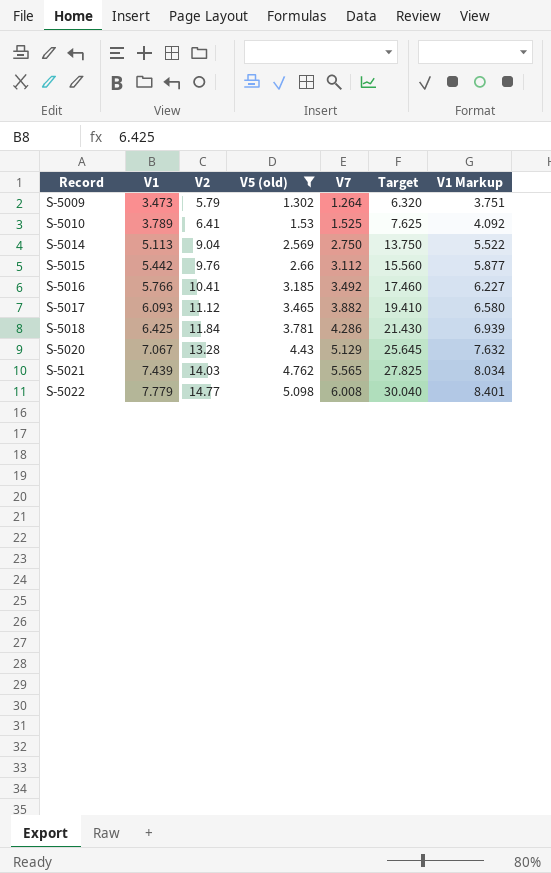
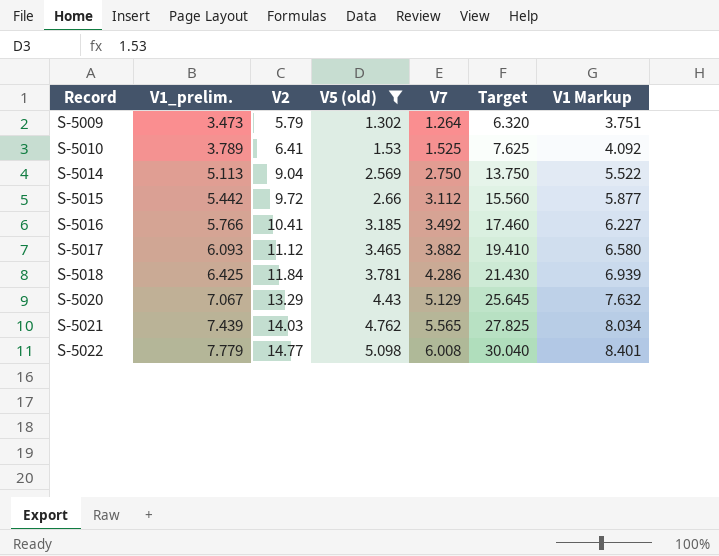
column name: V1 -> V1_prelim.
S-5015 | V2: 9.76 -> 9.72
S-5020 | V2: 13.28 -> 13.29

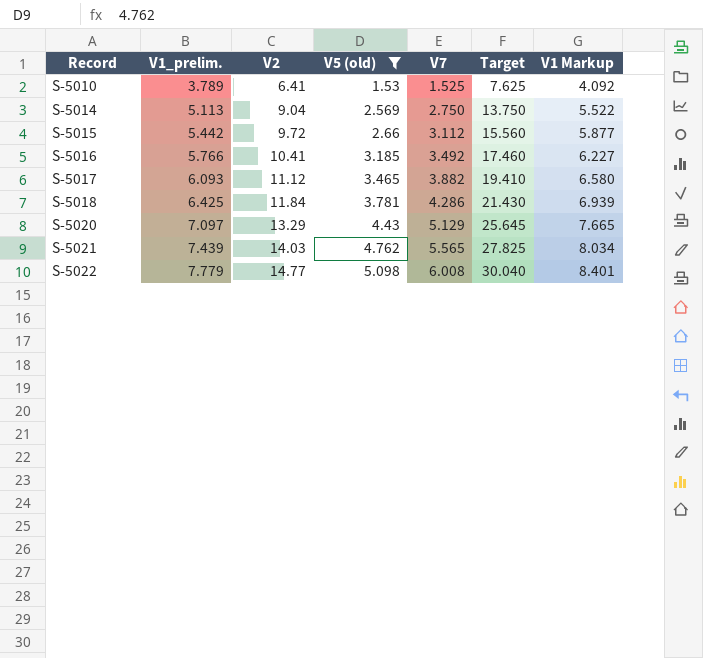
row S-5009: 3.473 | 5.79 | 1.302 | 1.264 | 6.320 | 3.751 -> none
S-5020 | V1_prelim.: 7.067 -> 7.097
S-5020 | V1 Markup: 7.632 -> 7.665

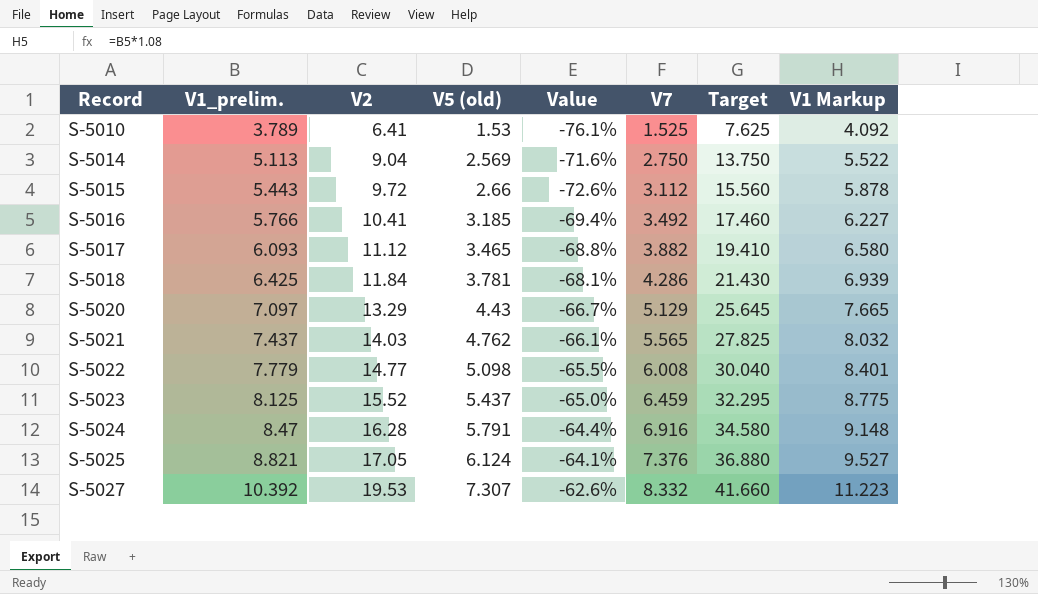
filter: V5 (old) <= 5.098 -> none
column Value | formula: none -> ([V5 (old)] - [V2]) / [V2]
S-5015 | V1_prelim.: 5.442 -> 5.443
S-5015 | V1 Markup: 5.877 -> 5.878
S-5021 | V1_prelim.: 7.439 -> 7.437
S-5021 | V1 Markup: 8.034 -> 8.032

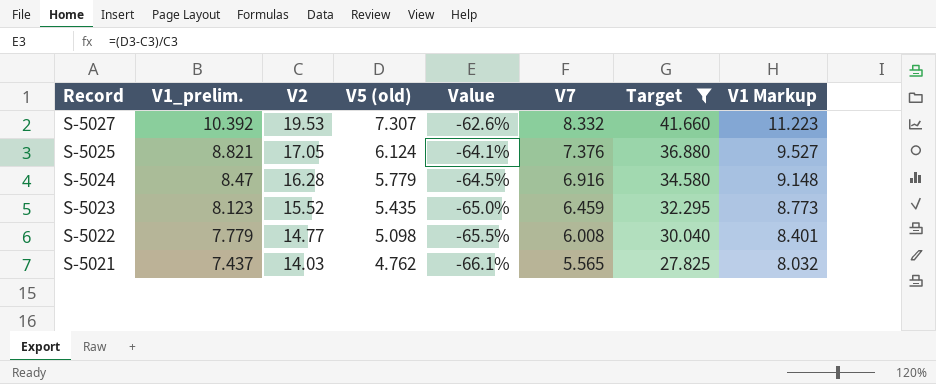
filter: none -> Target >= 27.825
row order: Record ascending -> Record descending
S-5024 | V5 (old): 5.791 -> 5.779
S-5024 | Value: -64.4% -> -64.5%
S-5023 | V1_prelim.: 8.125 -> 8.123
S-5023 | V5 (old): 5.437 -> 5.435
S-5023 | V1 Markup: 8.775 -> 8.773

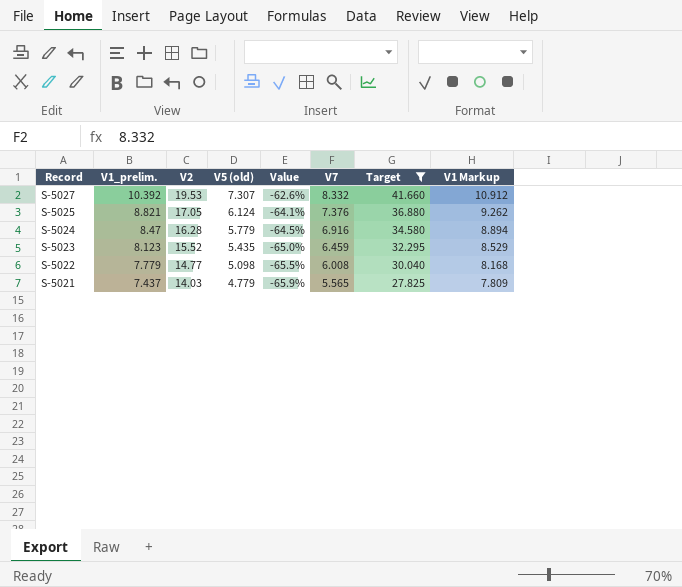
column V1 Markup | formula: [V1_prelim.] * 1.08 -> [V1_prelim.] * 1.05
S-5021 | V5 (old): 4.762 -> 4.779
S-5021 | Value: -66.1% -> -65.9%

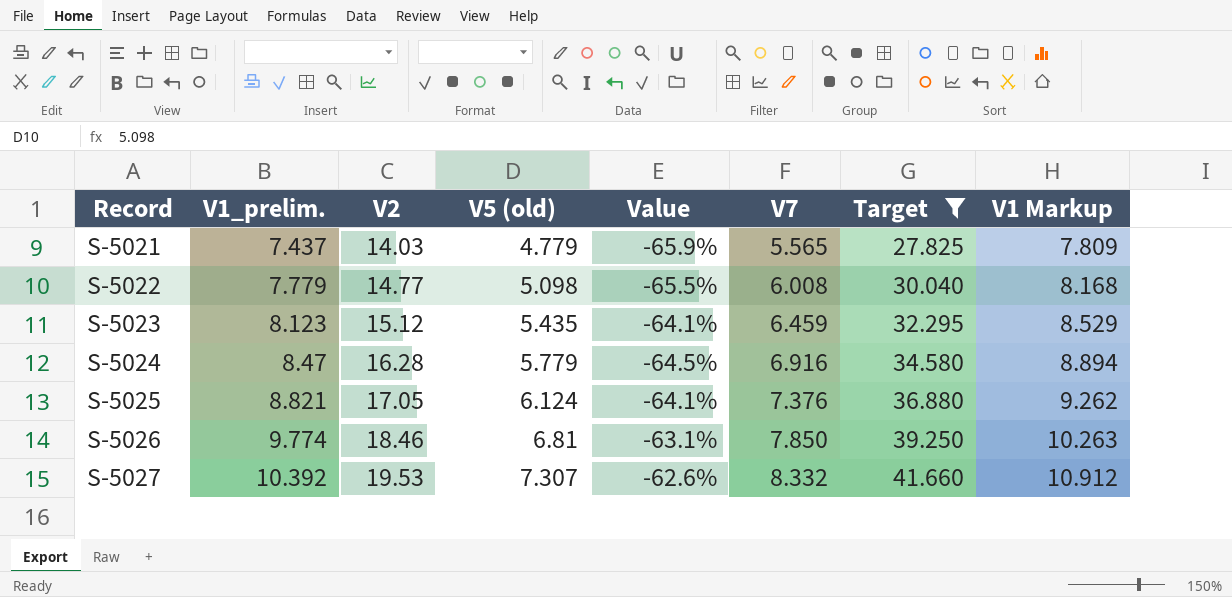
row order: Record descending -> Record ascending
S-5023 | V2: 15.52 -> 15.12
S-5023 | Value: -65.0% -> -64.1%
row S-5026: none -> 9.774 | 18.46 | 6.81 | -63.1% | 7.850 | 39.250 | 10.263

